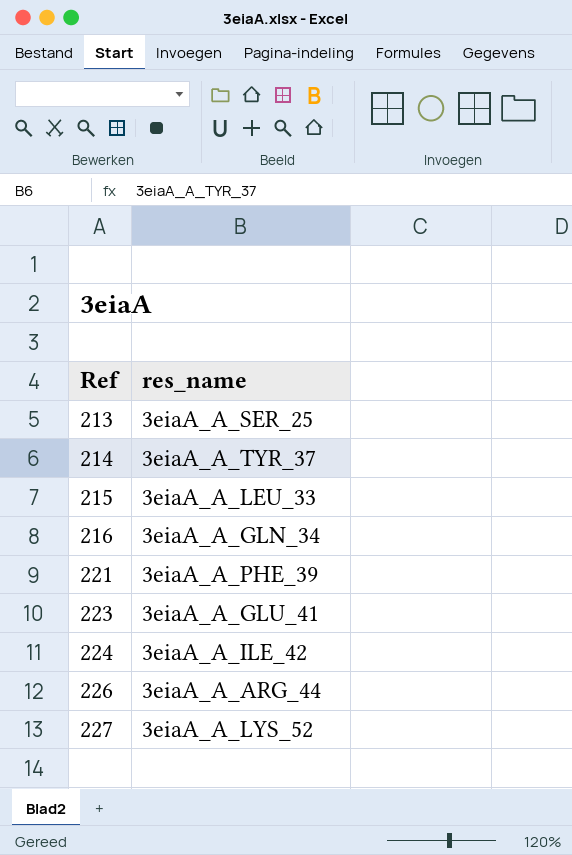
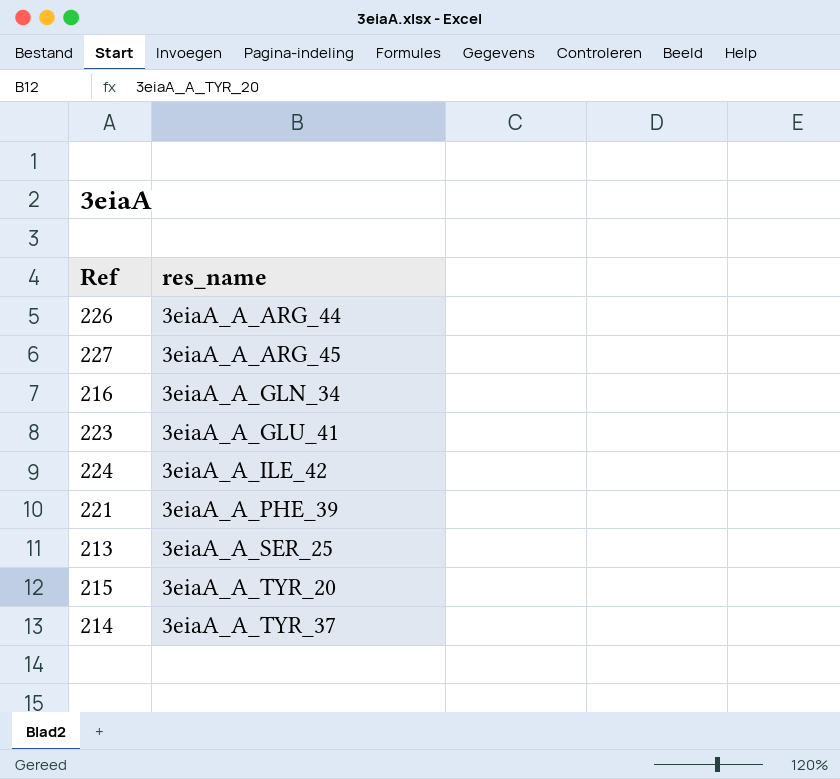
row order: Ref ascending -> res_name ascending
227 | res_name: 3eiaA_A_LYS_52 -> 3eiaA_A_ARG_45
215 | res_name: 3eiaA_A_LEU_33 -> 3eiaA_A_TYR_20

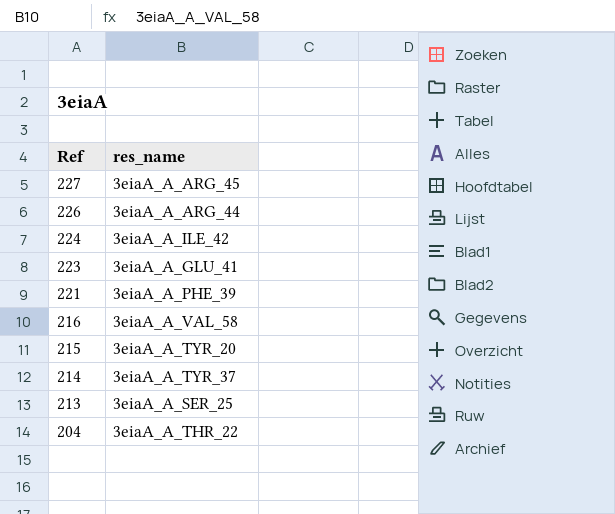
row order: res_name ascending -> Ref descending
216 | res_name: 3eiaA_A_GLN_34 -> 3eiaA_A_VAL_58
row 204: none -> 3eiaA_A_THR_22

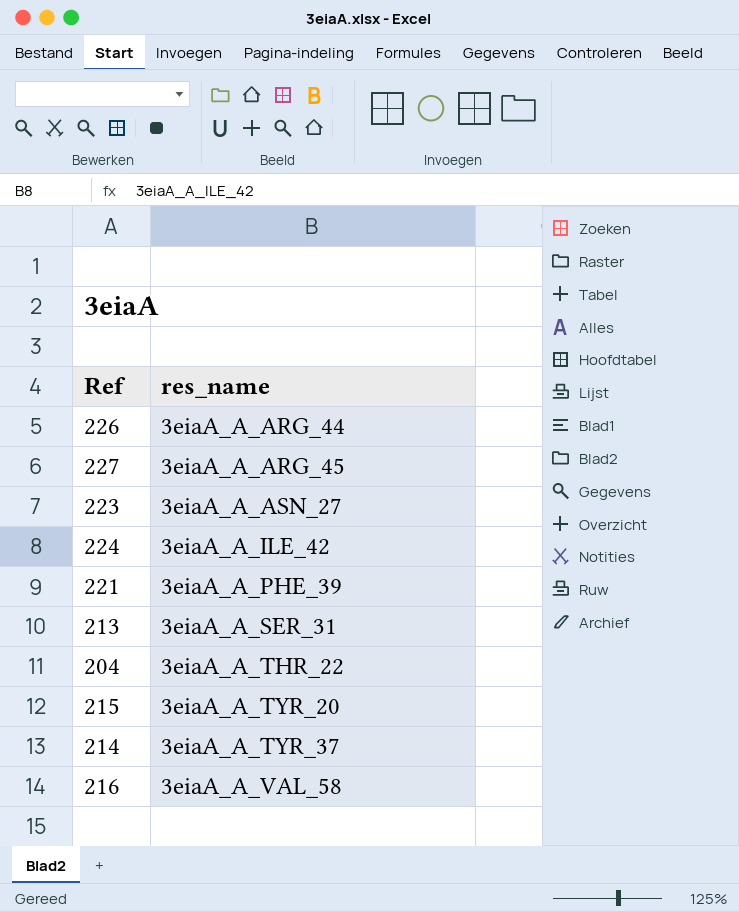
row order: Ref descending -> res_name ascending
223 | res_name: 3eiaA_A_GLU_41 -> 3eiaA_A_ASN_27
213 | res_name: 3eiaA_A_SER_25 -> 3eiaA_A_SER_31

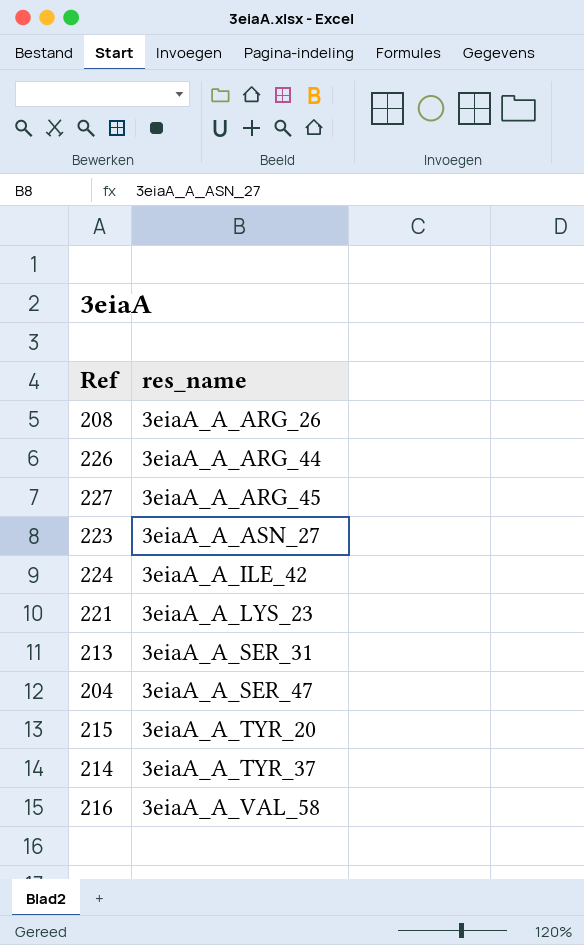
row 208: none -> 3eiaA_A_ARG_26
221 | res_name: 3eiaA_A_PHE_39 -> 3eiaA_A_LYS_23
204 | res_name: 3eiaA_A_THR_22 -> 3eiaA_A_SER_47

